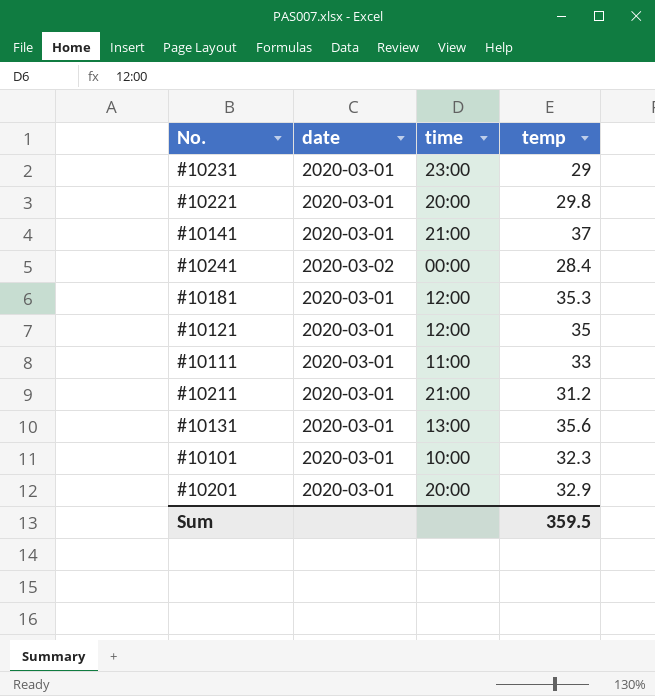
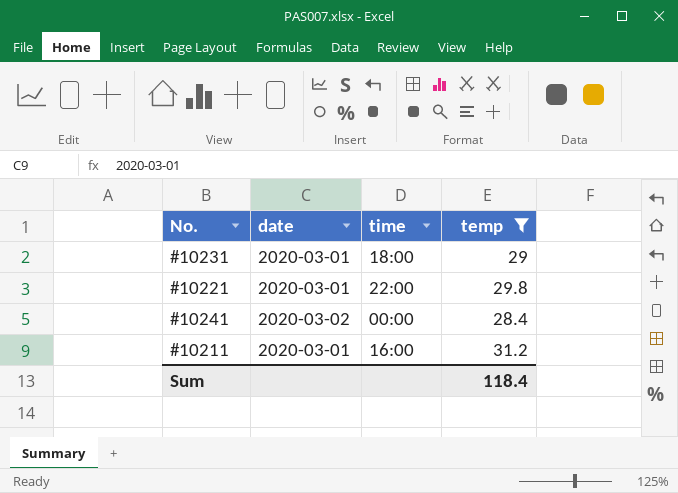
filter: none -> temp <= 31.2
#10231 | time: 23:00 -> 18:00
#10221 | time: 20:00 -> 22:00
#10211 | time: 21:00 -> 16:00
Sum | temp: 359.5 -> 118.4

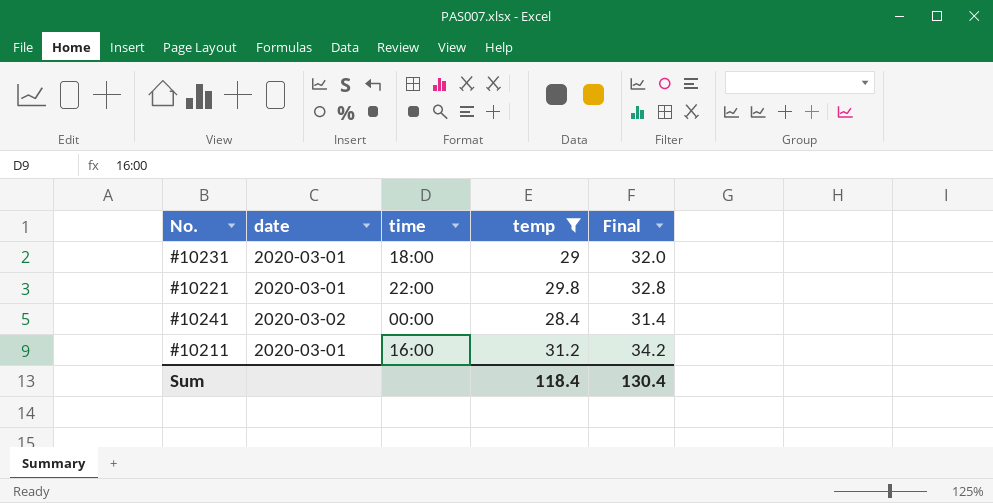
column Final | formula: none -> [temp] + 3

